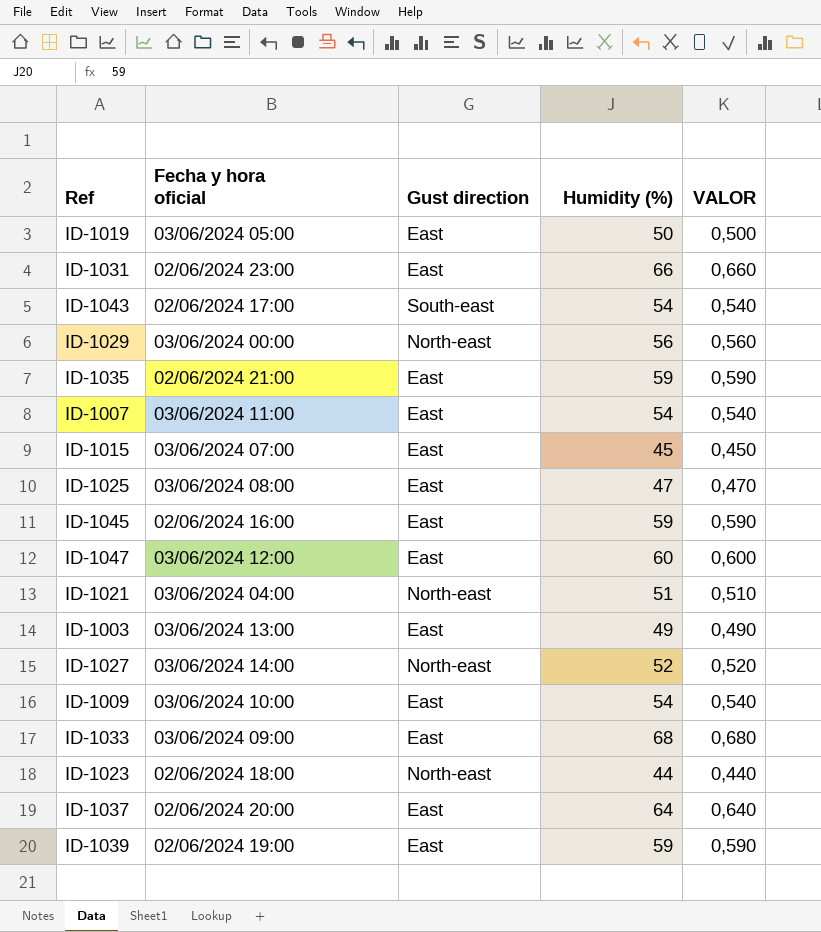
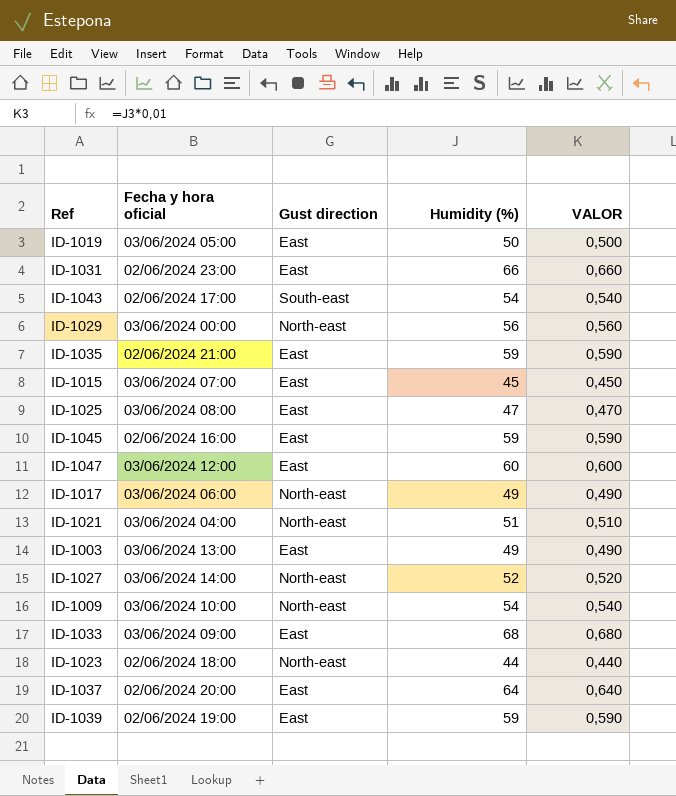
row ID-1007: 03/06/2024 11:00 | East | 54 | 0,540 -> none
row ID-1017: none -> 03/06/2024 06:00 | North-east | 49 | 0,490
ID-1009 | Gust direction: East -> North-east

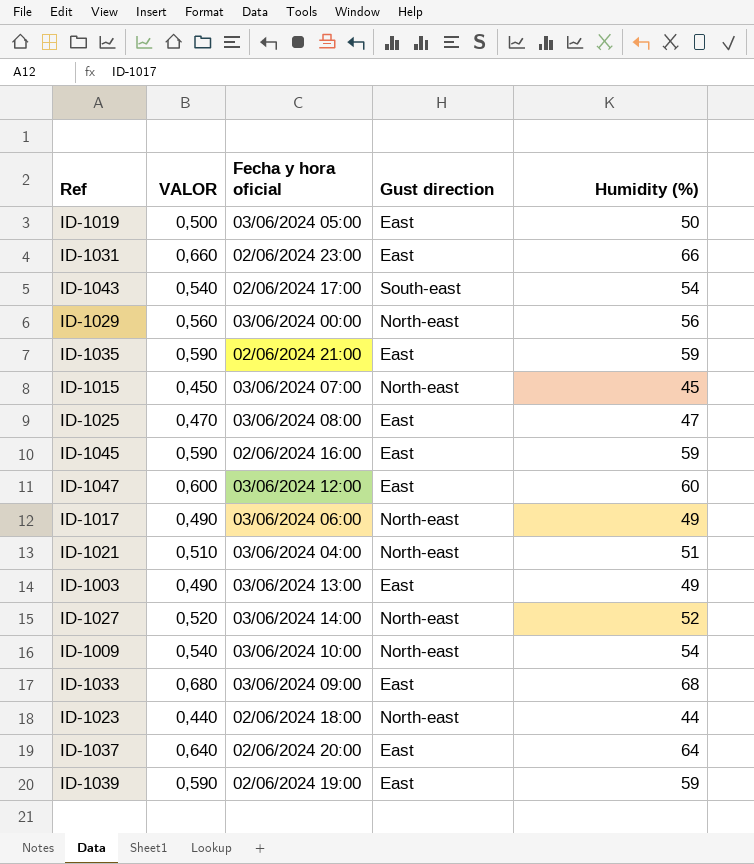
column VALOR | position: 5 -> 2
ID-1015 | Gust direction: East -> North-east

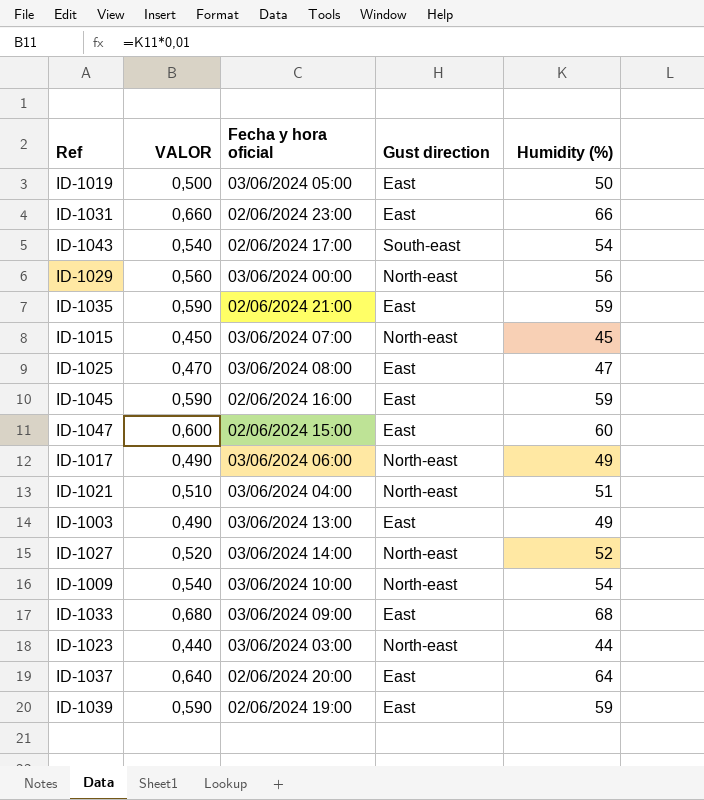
ID-1047 | Fecha y hora oficial: 03/06/2024 12:00 -> 02/06/2024 15:00
ID-1023 | Fecha y hora oficial: 02/06/2024 18:00 -> 03/06/2024 03:00

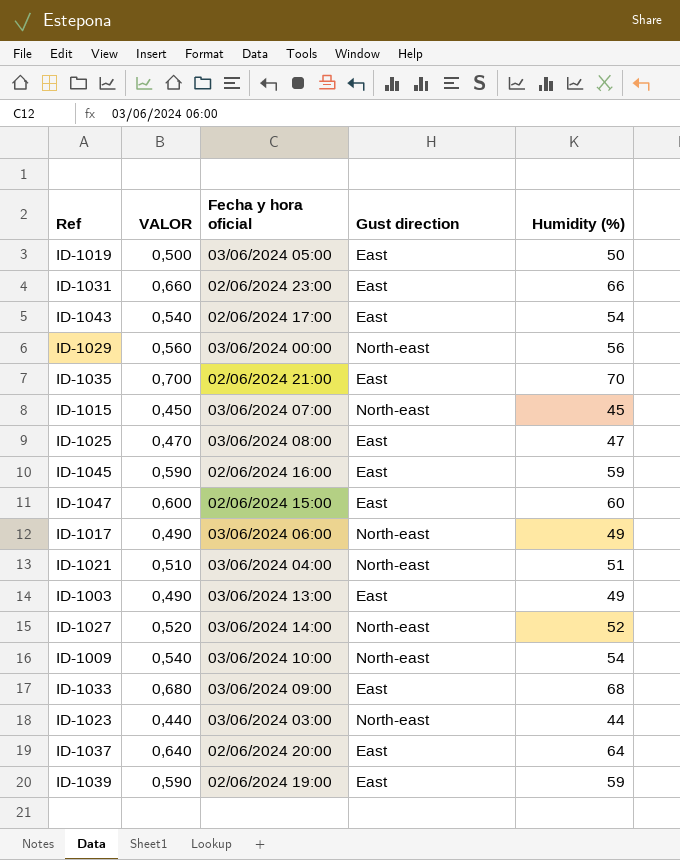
ID-1043 | Gust direction: South-east -> East
ID-1035 | VALOR: 0,590 -> 0,700
ID-1035 | Humidity (%): 59 -> 70

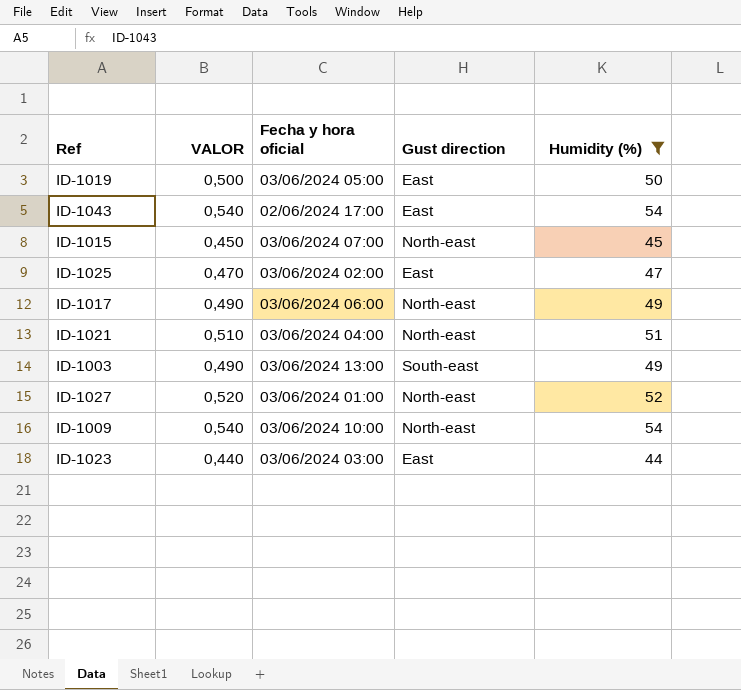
filter: none -> Humidity (%) <= 54
ID-1025 | Fecha y hora oficial: 03/06/2024 08:00 -> 03/06/2024 02:00
ID-1003 | Gust direction: East -> South-east
ID-1027 | Fecha y hora oficial: 03/06/2024 14:00 -> 03/06/2024 01:00
ID-1023 | Gust direction: North-east -> East

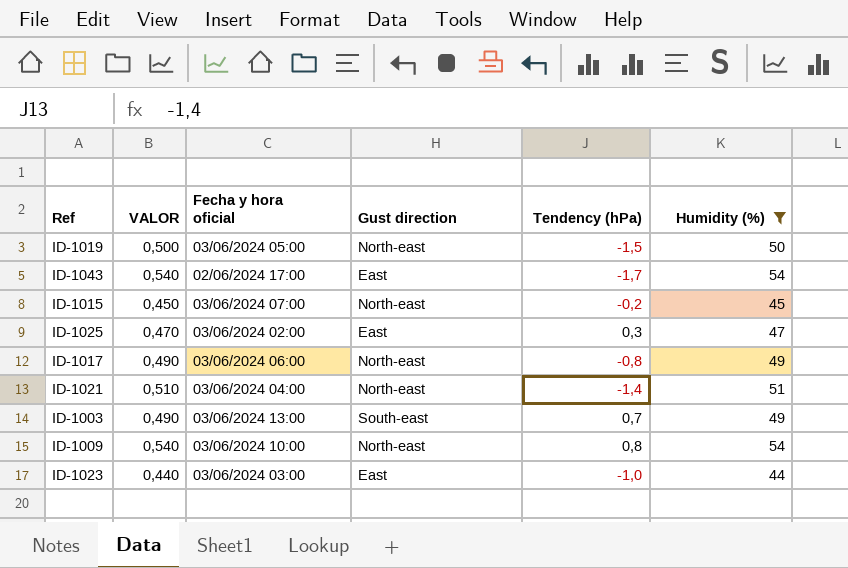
column Tendency (hPa) | position: none -> 5
row ID-1027: 0,520 | 03/06/2024 01:00 | North-east | 52 -> none
ID-1019 | Gust direction: East -> North-east

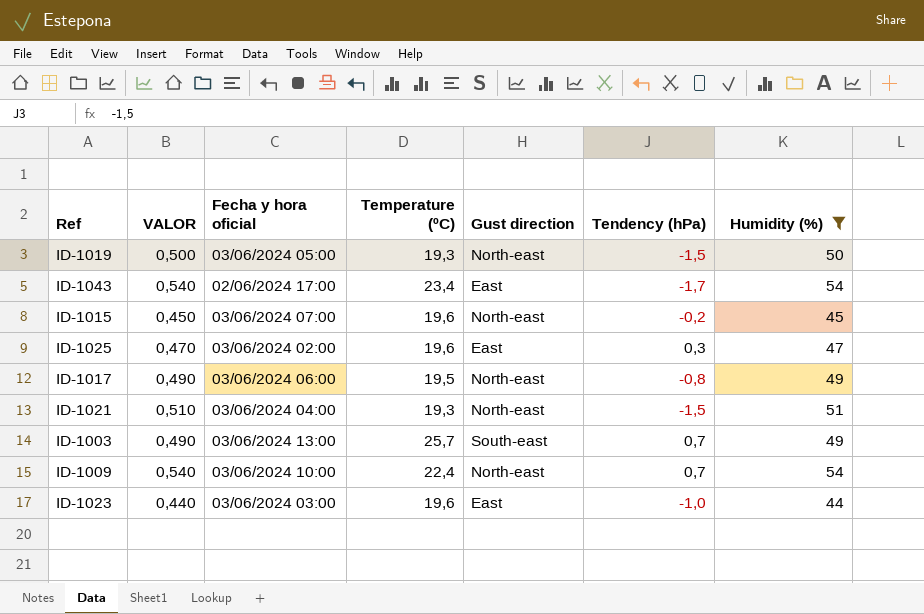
column Temperature (ºC) | position: none -> 4
ID-1021 | Tendency (hPa): -1,4 -> -1,5
ID-1009 | Tendency (hPa): 0,8 -> 0,7

